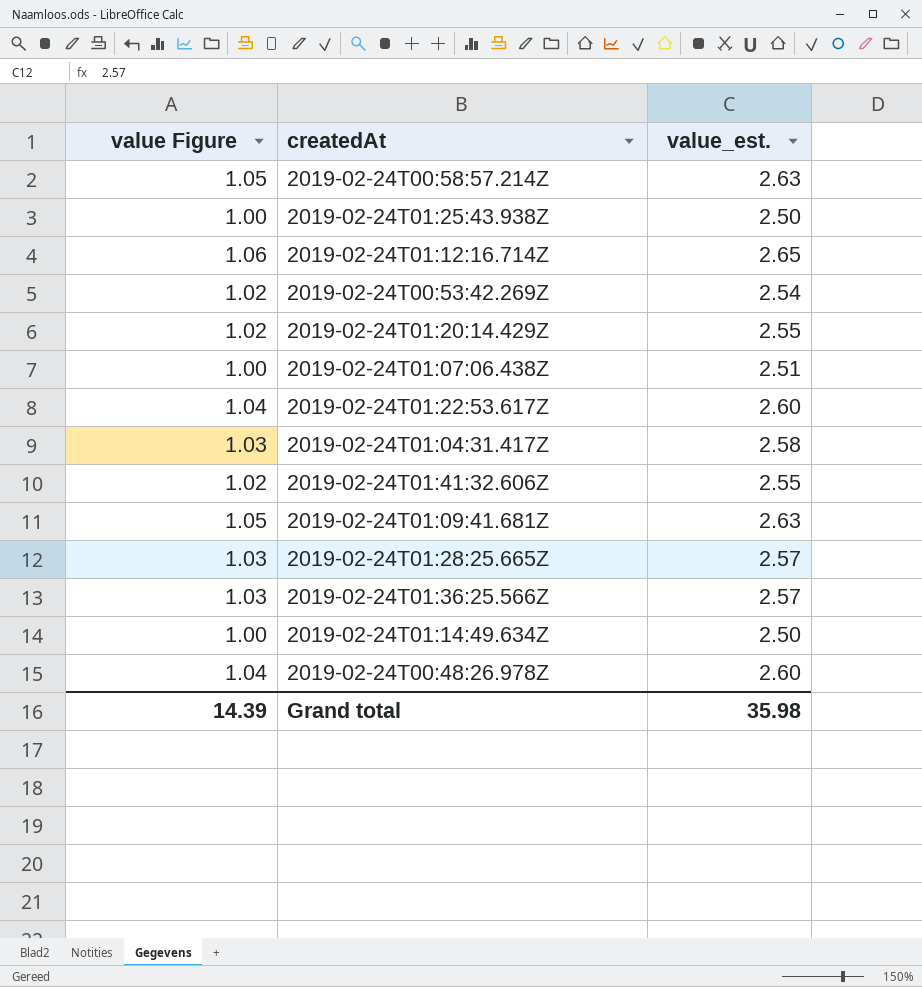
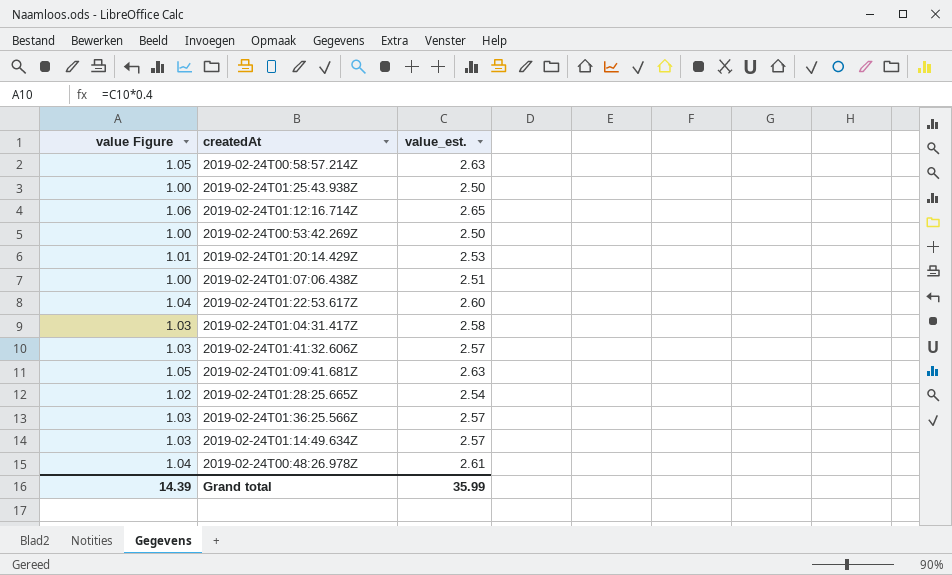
2019-02-24T00:53:42.269Z | value Figure: 1.02 -> 1.00
2019-02-24T00:53:42.269Z | value_est.: 2.54 -> 2.50
2019-02-24T01:20:14.429Z | value Figure: 1.02 -> 1.01
2019-02-24T01:20:14.429Z | value_est.: 2.55 -> 2.53
2019-02-24T01:41:32.606Z | value Figure: 1.02 -> 1.03
2019-02-24T01:41:32.606Z | value_est.: 2.55 -> 2.57
2019-02-24T01:28:25.665Z | value Figure: 1.03 -> 1.02
2019-02-24T01:28:25.665Z | value_est.: 2.57 -> 2.54
2019-02-24T01:14:49.634Z | value Figure: 1.00 -> 1.03
2019-02-24T01:14:49.634Z | value_est.: 2.50 -> 2.57
2019-02-24T00:48:26.978Z | value_est.: 2.60 -> 2.61
Grand total | value_est.: 35.98 -> 35.99

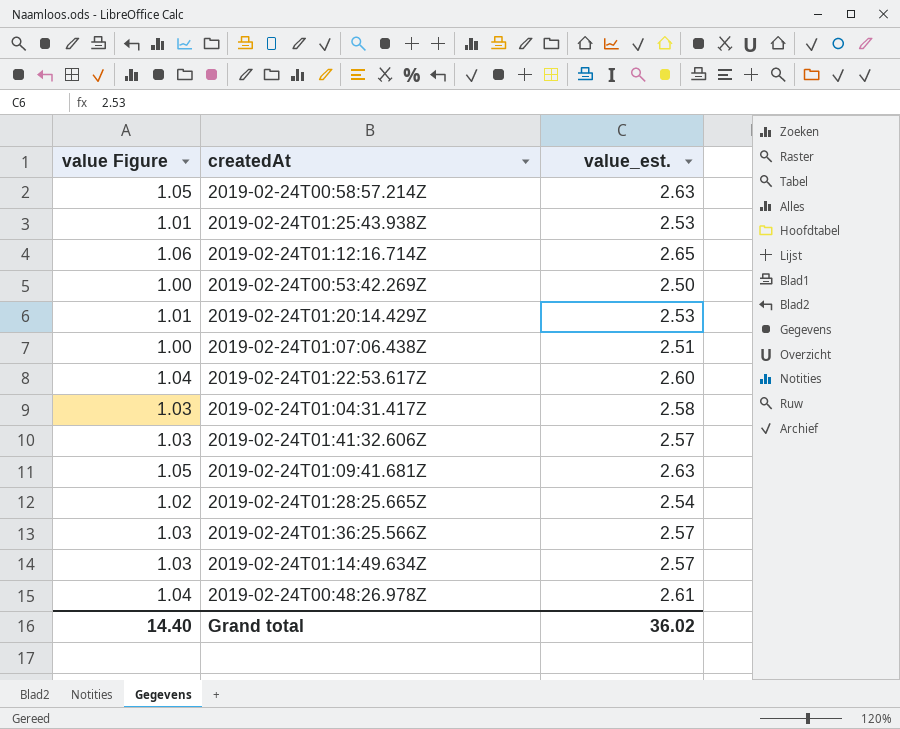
2019-02-24T01:25:43.938Z | value Figure: 1.00 -> 1.01
2019-02-24T01:25:43.938Z | value_est.: 2.50 -> 2.53
Grand total | value Figure: 14.39 -> 14.40
Grand total | value_est.: 35.99 -> 36.02

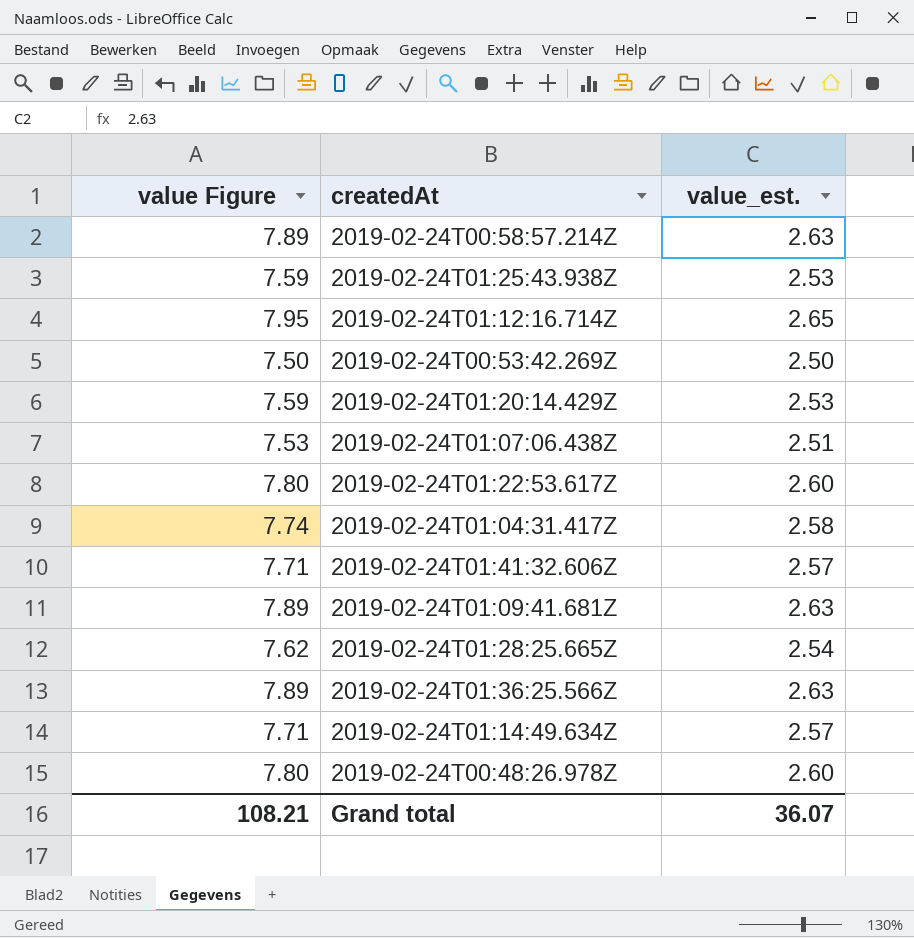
column value Figure | formula: [value_est.] * 0.4 -> [value_est.] * 3
2019-02-24T01:36:25.566Z | value_est.: 2.57 -> 2.63
2019-02-24T00:48:26.978Z | value_est.: 2.61 -> 2.60
Grand total | value Figure: 14.40 -> 108.21
Grand total | value_est.: 36.02 -> 36.07

